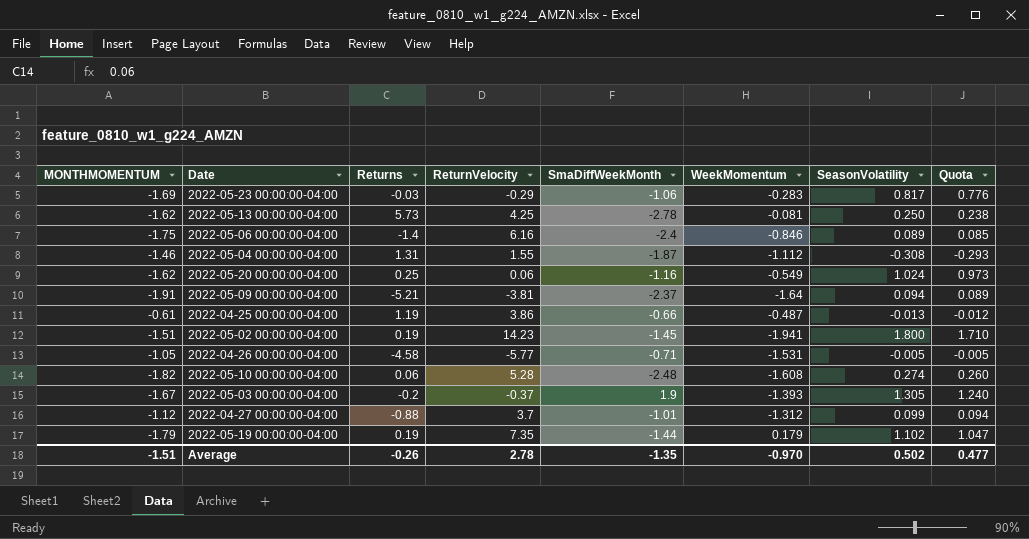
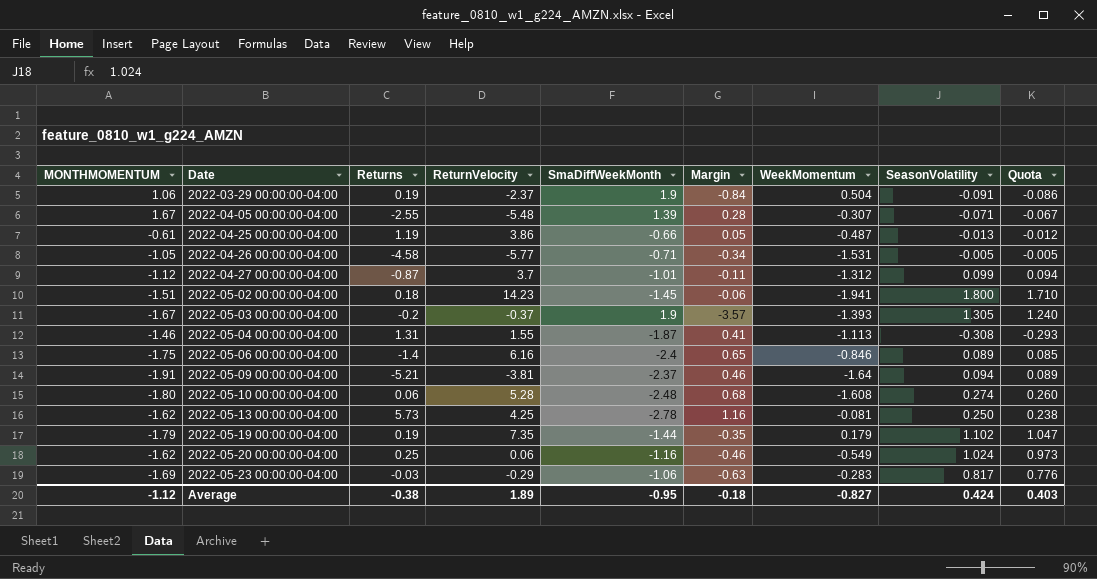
row order: none -> Date ascending
column Margin | formula: none -> [MONTHMOMENTUM] - [SmaDiffWeekMonth]
row 2022-03-29 00:00:00-04:00: none -> 1.06 | 0.19 | -2.37 | 1.9 | -0.84 | 0.504 | -0.091 | -0.086
row 2022-04-05 00:00:00-04:00: none -> 1.67 | -2.55 | -5.48 | 1.39 | 0.28 | -0.307 | -0.071 | -0.067
2022-04-27 00:00:00-04:00 | Returns: -0.88 -> -0.87
2022-05-02 00:00:00-04:00 | Returns: 0.19 -> 0.18
2022-05-04 00:00:00-04:00 | WeekMomentum: -1.112 -> -1.113
2022-05-10 00:00:00-04:00 | MONTHMOMENTUM: -1.82 -> -1.80
Average | MONTHMOMENTUM: -1.51 -> -1.12
Average | Returns: -0.26 -> -0.38
Average | ReturnVelocity: 2.78 -> 1.89
Average | SmaDiffWeekMonth: -1.35 -> -0.95
Average | WeekMomentum: -0.970 -> -0.827
Average | SeasonVolatility: 0.502 -> 0.424
Average | Quota: 0.477 -> 0.403

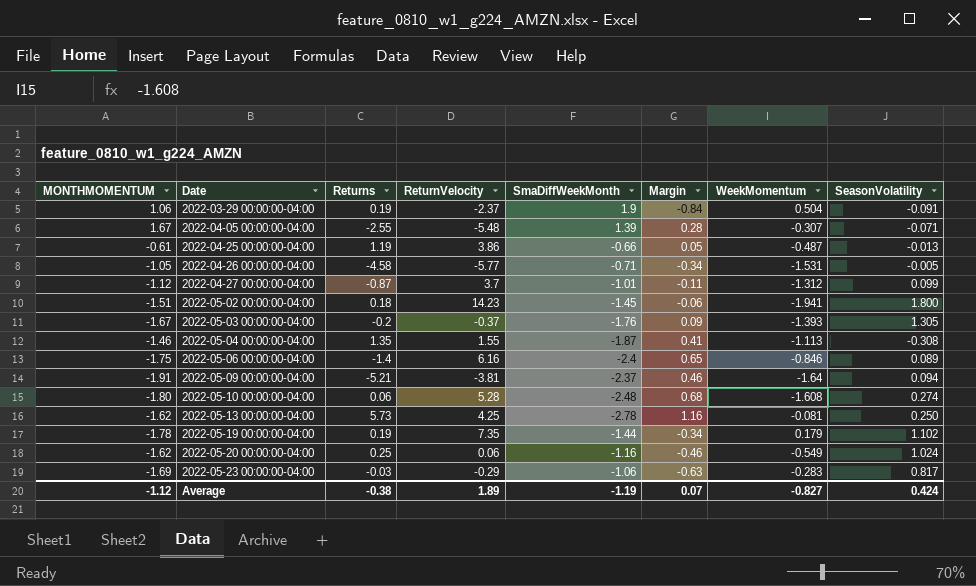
column Quota | formula: [SeasonVolatility] * 0.95 -> none
2022-05-03 00:00:00-04:00 | SmaDiffWeekMonth: 1.9 -> -1.76
2022-05-03 00:00:00-04:00 | Margin: -3.57 -> 0.09
2022-05-04 00:00:00-04:00 | Returns: 1.31 -> 1.35
2022-05-19 00:00:00-04:00 | MONTHMOMENTUM: -1.79 -> -1.78
2022-05-19 00:00:00-04:00 | Margin: -0.35 -> -0.34
Average | SmaDiffWeekMonth: -0.95 -> -1.19
Average | Margin: -0.18 -> 0.07

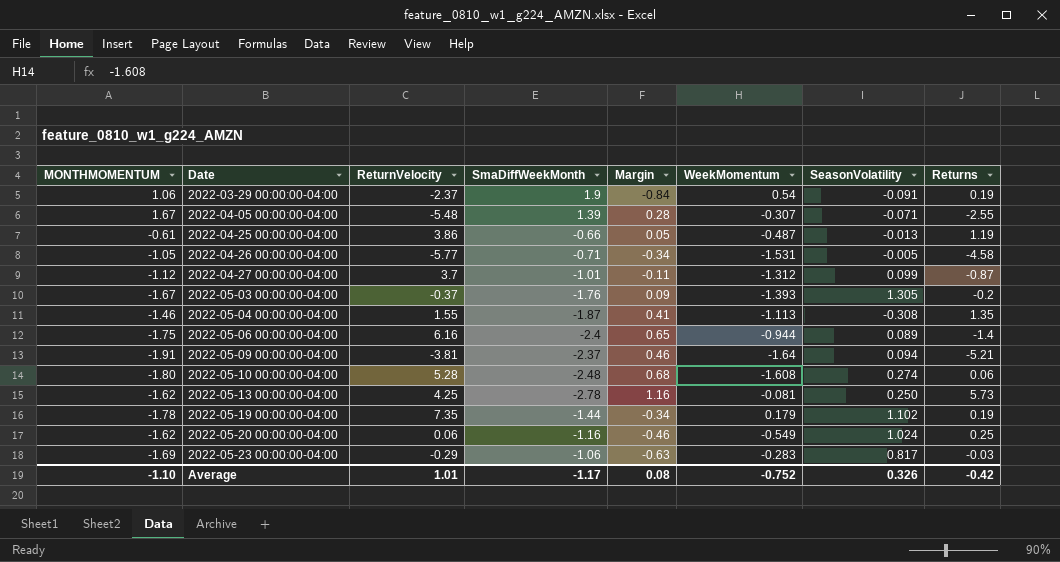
column Returns | position: 3 -> 8
row 2022-05-02 00:00:00-04:00: -1.51 | 0.18 | 14.23 | -1.45 | -0.06 | -1.941 | 1.800 -> none
2022-03-29 00:00:00-04:00 | WeekMomentum: 0.504 -> 0.54
2022-05-06 00:00:00-04:00 | WeekMomentum: -0.846 -> -0.944
Average | MONTHMOMENTUM: -1.12 -> -1.10
Average | ReturnVelocity: 1.89 -> 1.01
Average | SmaDiffWeekMonth: -1.19 -> -1.17
Average | Margin: 0.07 -> 0.08
Average | WeekMomentum: -0.827 -> -0.752
Average | SeasonVolatility: 0.424 -> 0.326
Average | Returns: -0.38 -> -0.42

